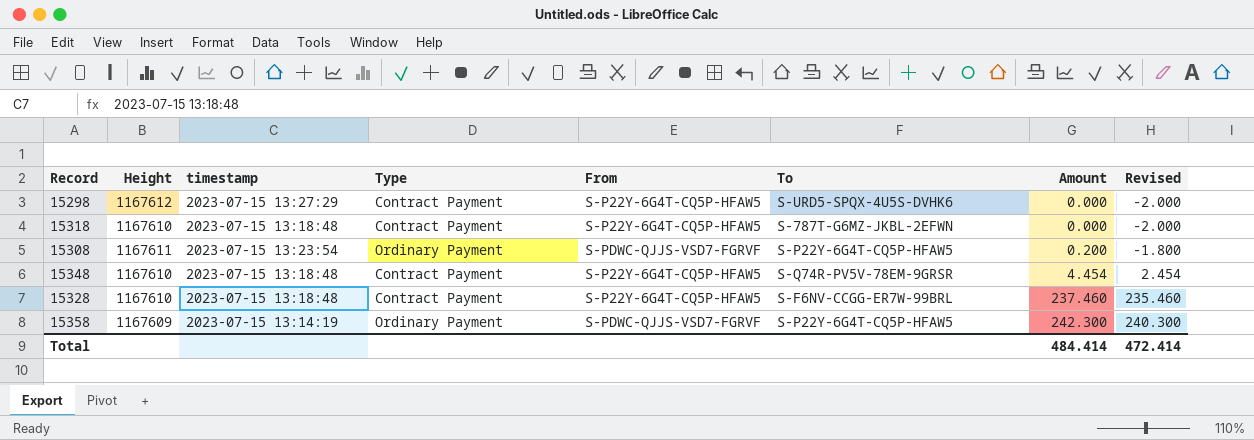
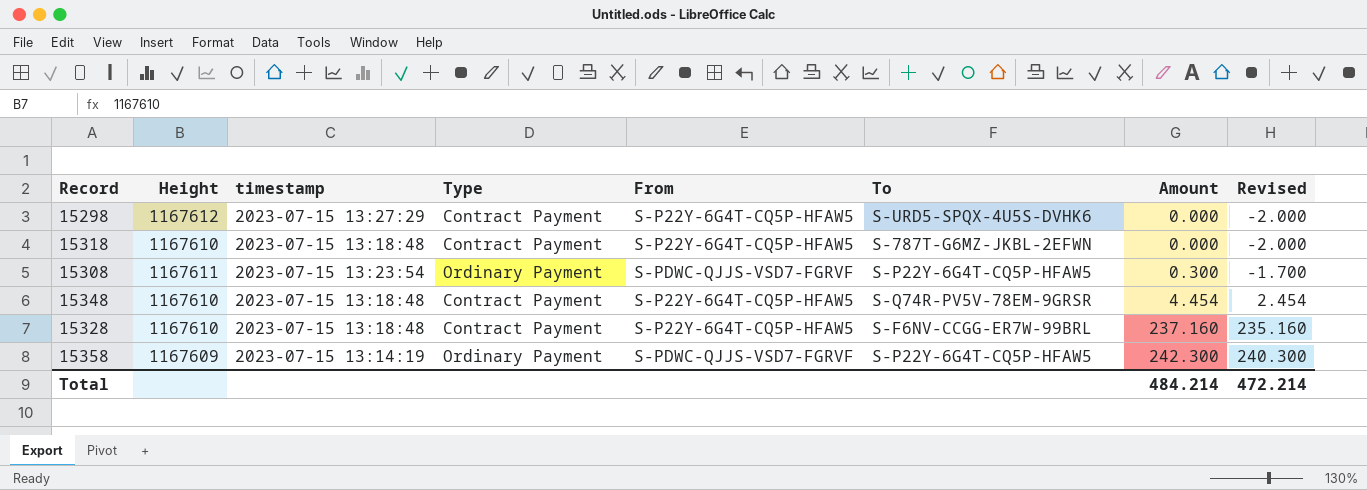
15308 | Amount: 0.200 -> 0.300
15308 | Revised: -1.800 -> -1.700
15328 | Amount: 237.460 -> 237.160
15328 | Revised: 235.460 -> 235.160
Total | Amount: 484.414 -> 484.214
Total | Revised: 472.414 -> 472.214

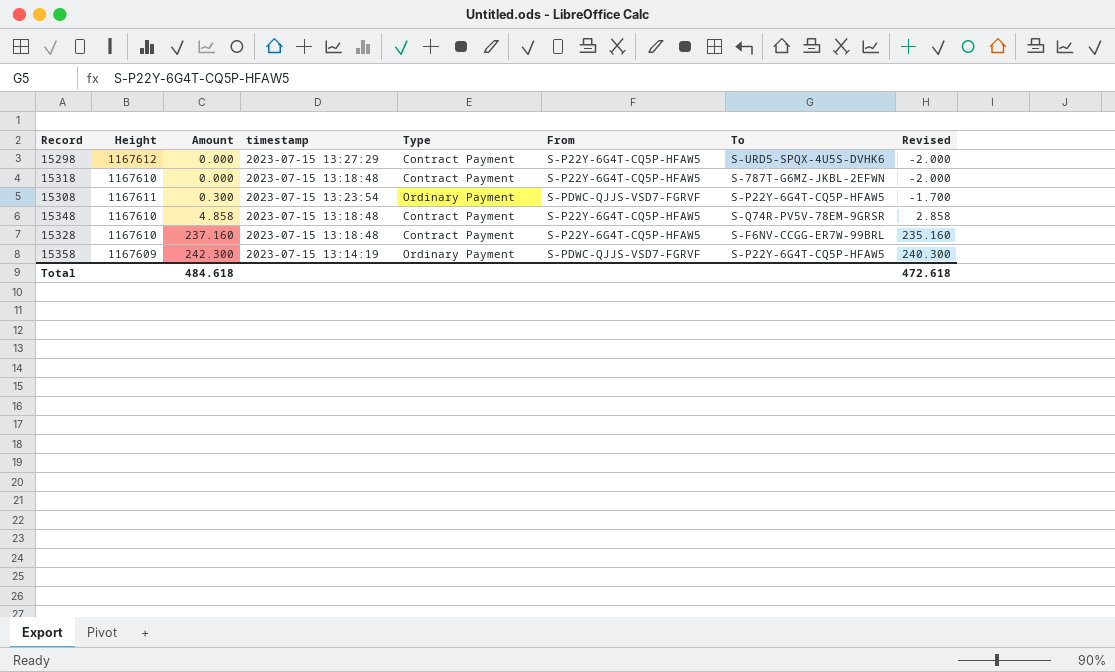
column Amount | position: 7 -> 3
15348 | Amount: 4.454 -> 4.858
15348 | Revised: 2.454 -> 2.858
Total | Amount: 484.214 -> 484.618
Total | Revised: 472.214 -> 472.618

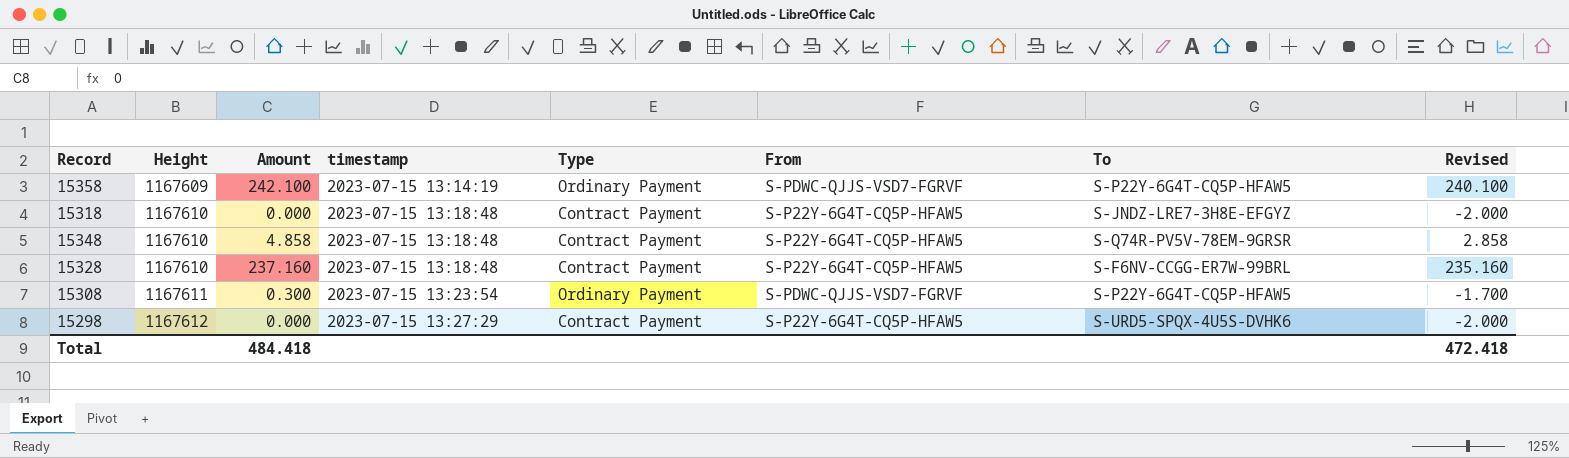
row order: Amount ascending -> Height ascending
15358 | Amount: 242.300 -> 242.100
15358 | Revised: 240.300 -> 240.100
15318 | To: S-787T-G6MZ-JKBL-2EFWN -> S-JNDZ-LRE7-3H8E-EFGYZ
Total | Amount: 484.618 -> 484.418
Total | Revised: 472.618 -> 472.418

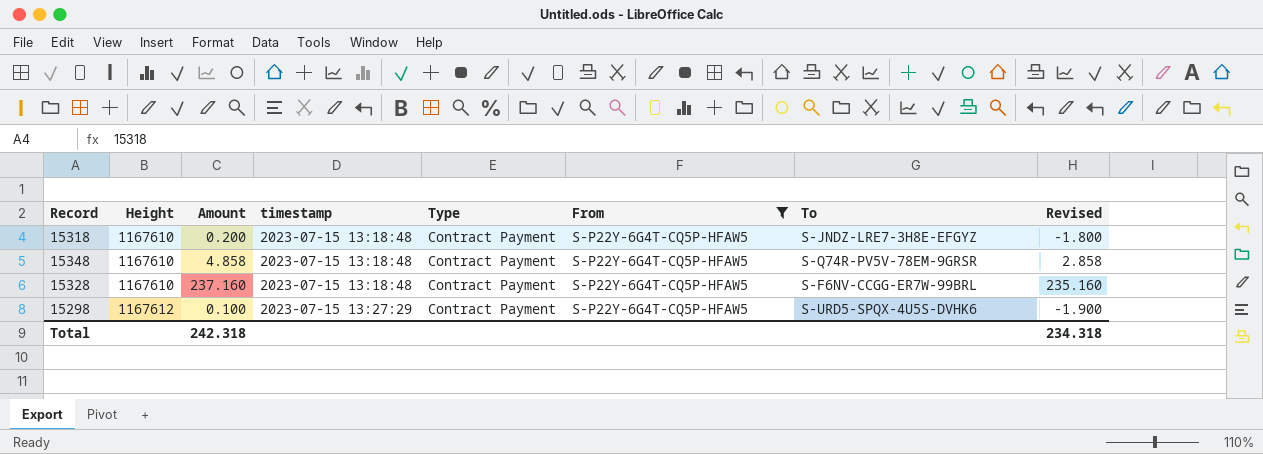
filter: none -> From = S-P22Y-6G4T-CQ5P-HFAW5
15318 | Amount: 0.000 -> 0.200
15318 | Revised: -2.000 -> -1.800
15298 | Amount: 0.000 -> 0.100
15298 | Revised: -2.000 -> -1.900
Total | Amount: 484.418 -> 242.318
Total | Revised: 472.418 -> 234.318

